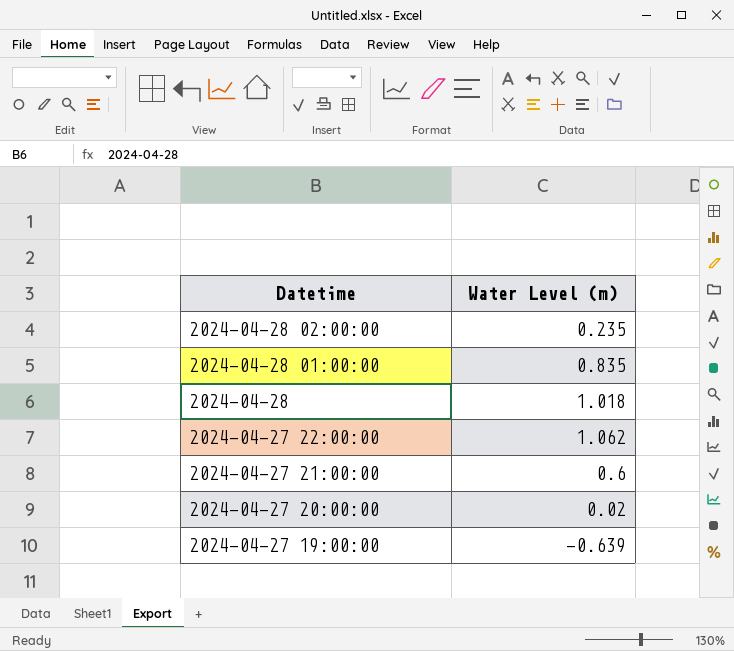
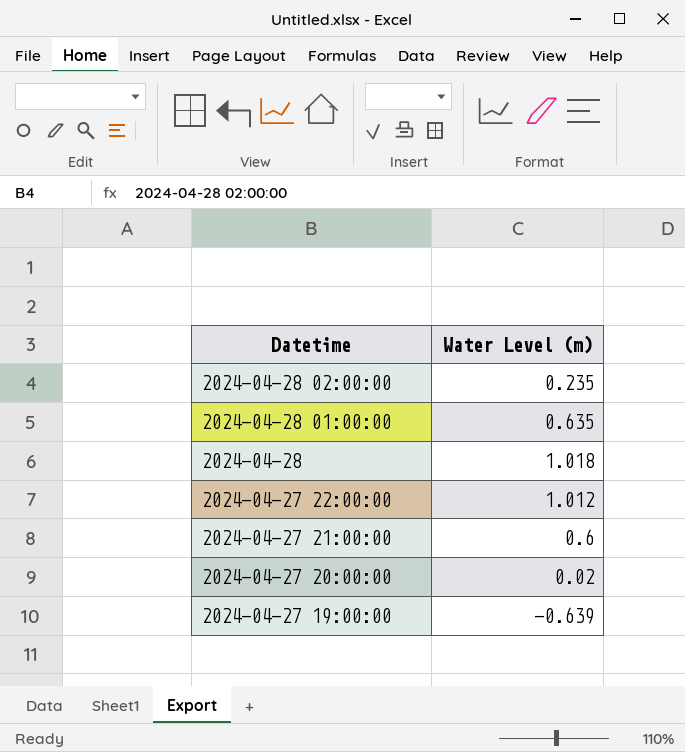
2024-04-28 01:00:00 | Water Level (m): 0.835 -> 0.635
2024-04-27 22:00:00 | Water Level (m): 1.062 -> 1.012

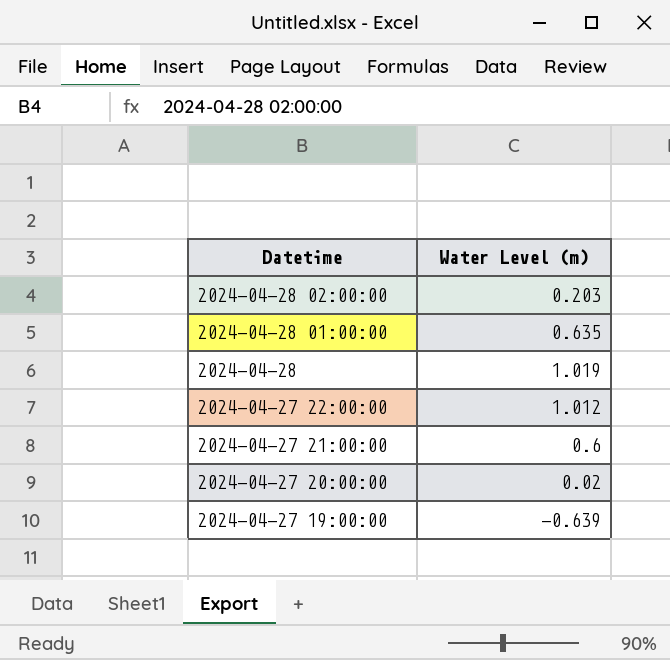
2024-04-28 02:00:00 | Water Level (m): 0.235 -> 0.203
2024-04-28 | Water Level (m): 1.018 -> 1.019

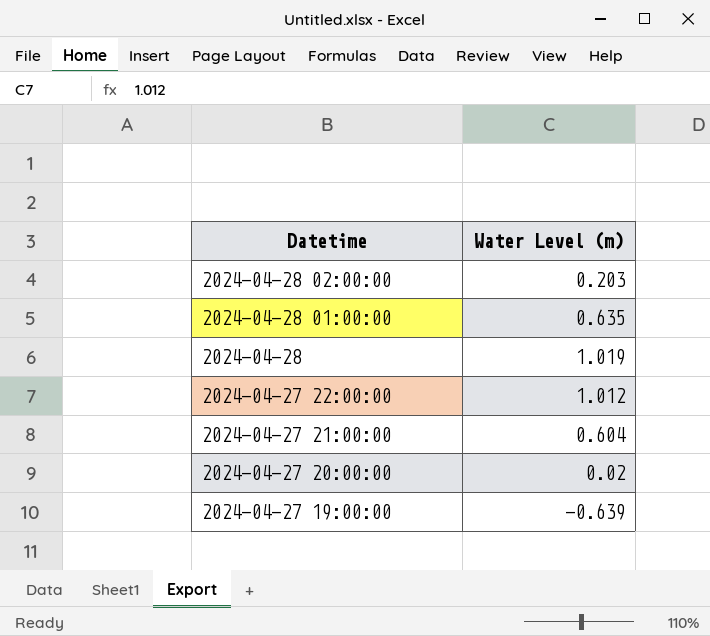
2024-04-27 21:00:00 | Water Level (m): 0.6 -> 0.604

